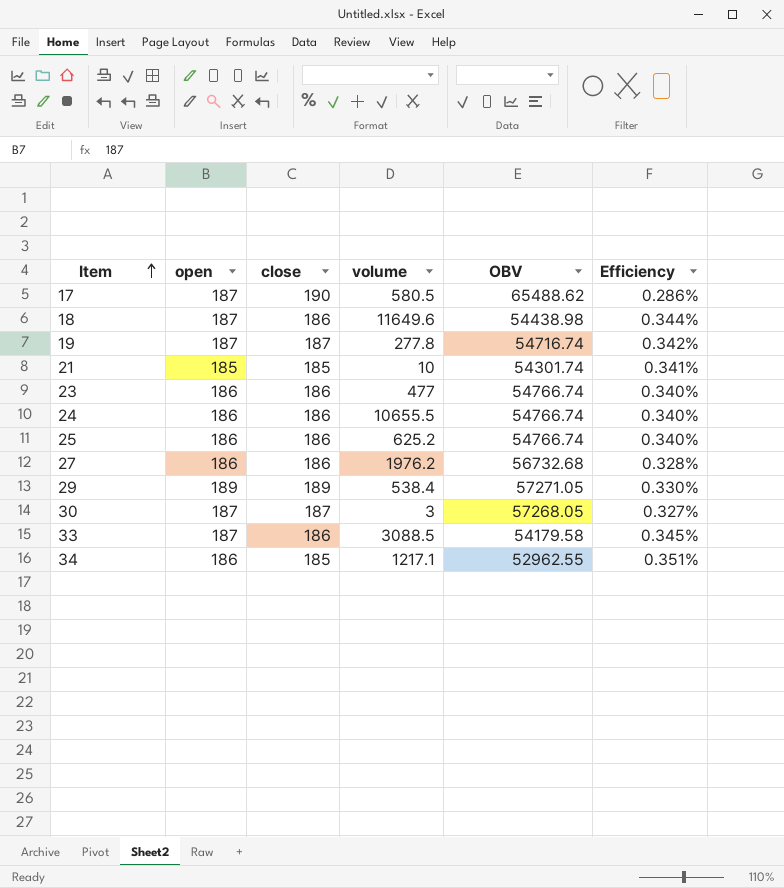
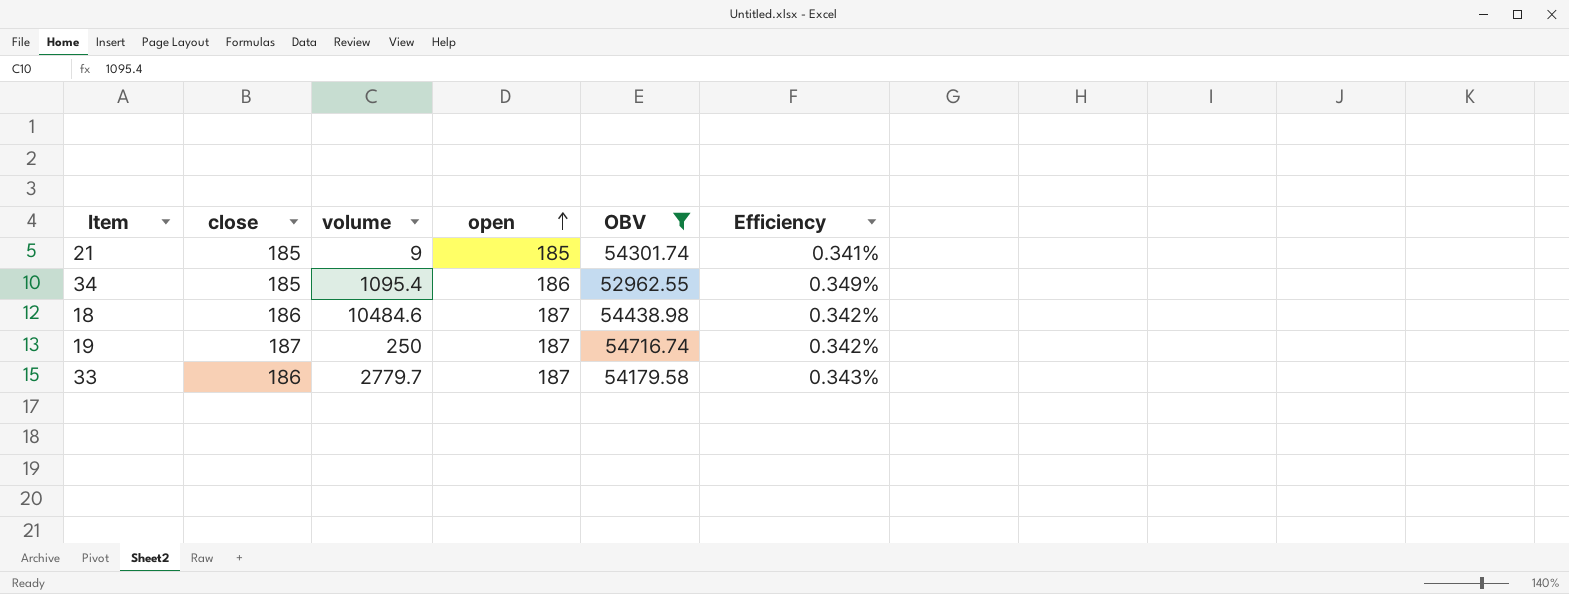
filter: none -> OBV <= 54716.74
row order: Item ascending -> open ascending
column open | position: 2 -> 4
column Efficiency | formula: [open] / [OBV] -> [close] / [OBV]
21 | volume: 10 -> 9
34 | volume: 1217.1 -> 1095.4
18 | volume: 11649.6 -> 10484.6
19 | volume: 277.8 -> 250
33 | volume: 3088.5 -> 2779.7

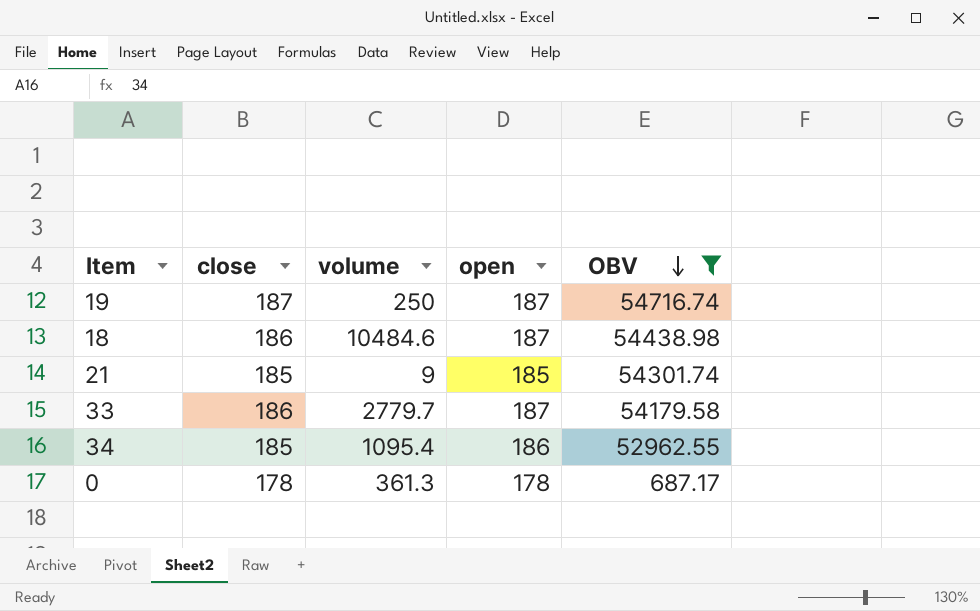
row order: open ascending -> OBV descending
column Efficiency | formula: [close] / [OBV] -> none
row 0: none -> 178 | 361.3 | 178 | 687.17

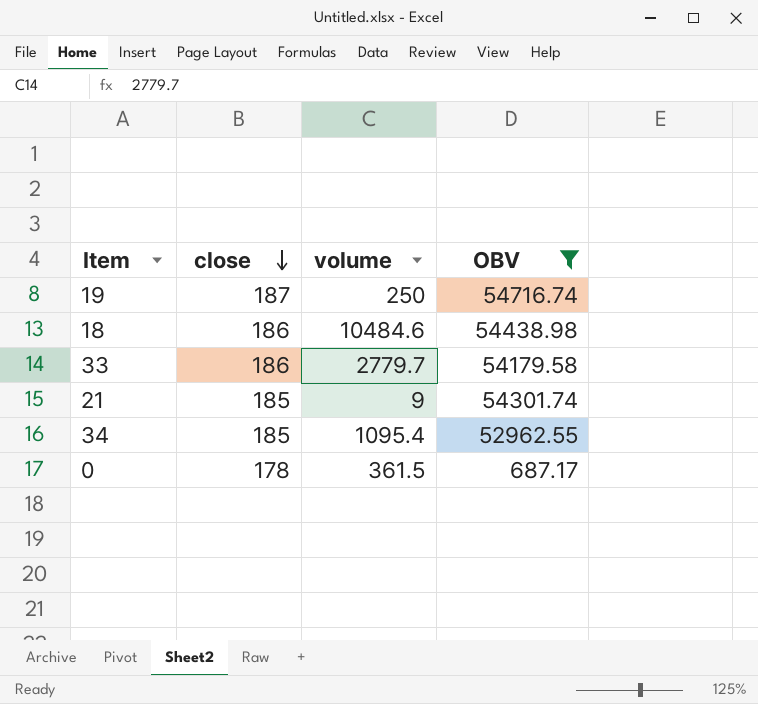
row order: OBV descending -> close descending
column open | position: 4 -> none
0 | volume: 361.3 -> 361.5

